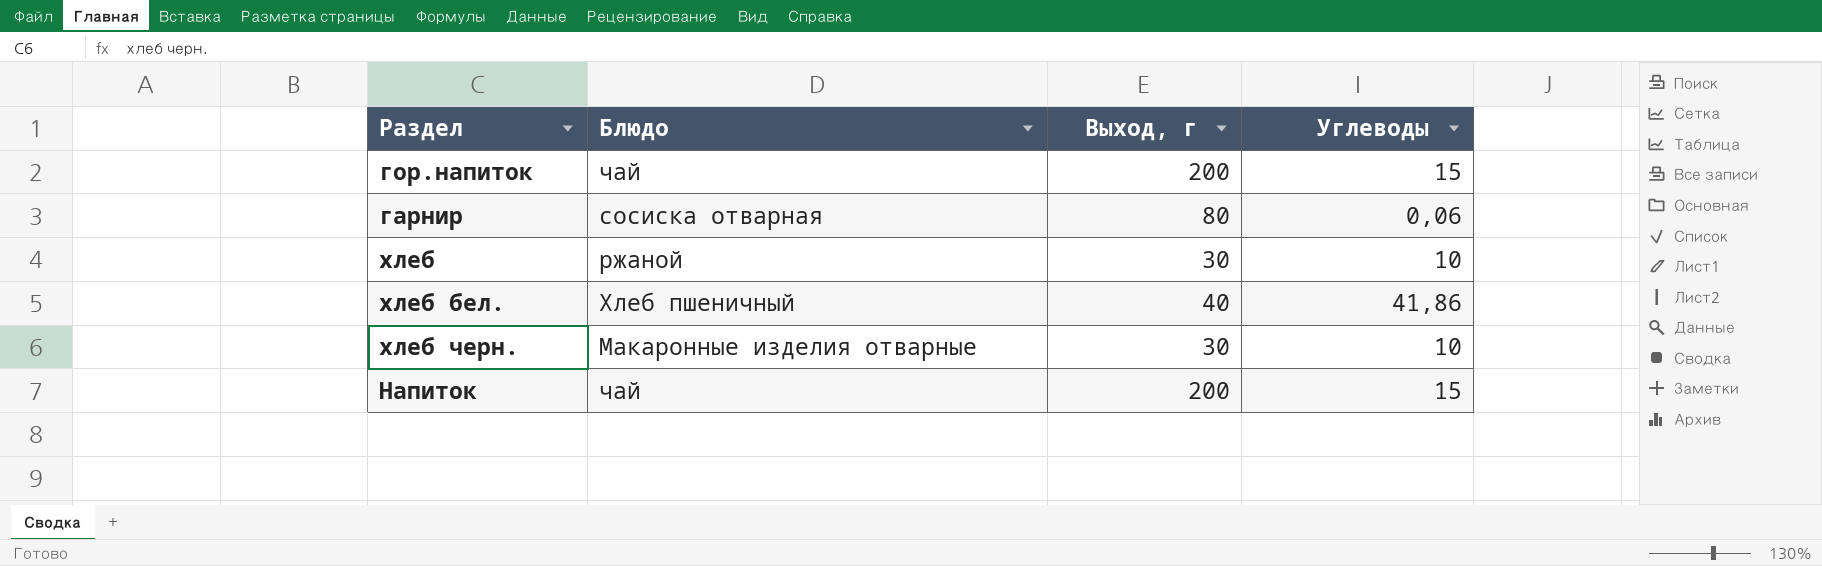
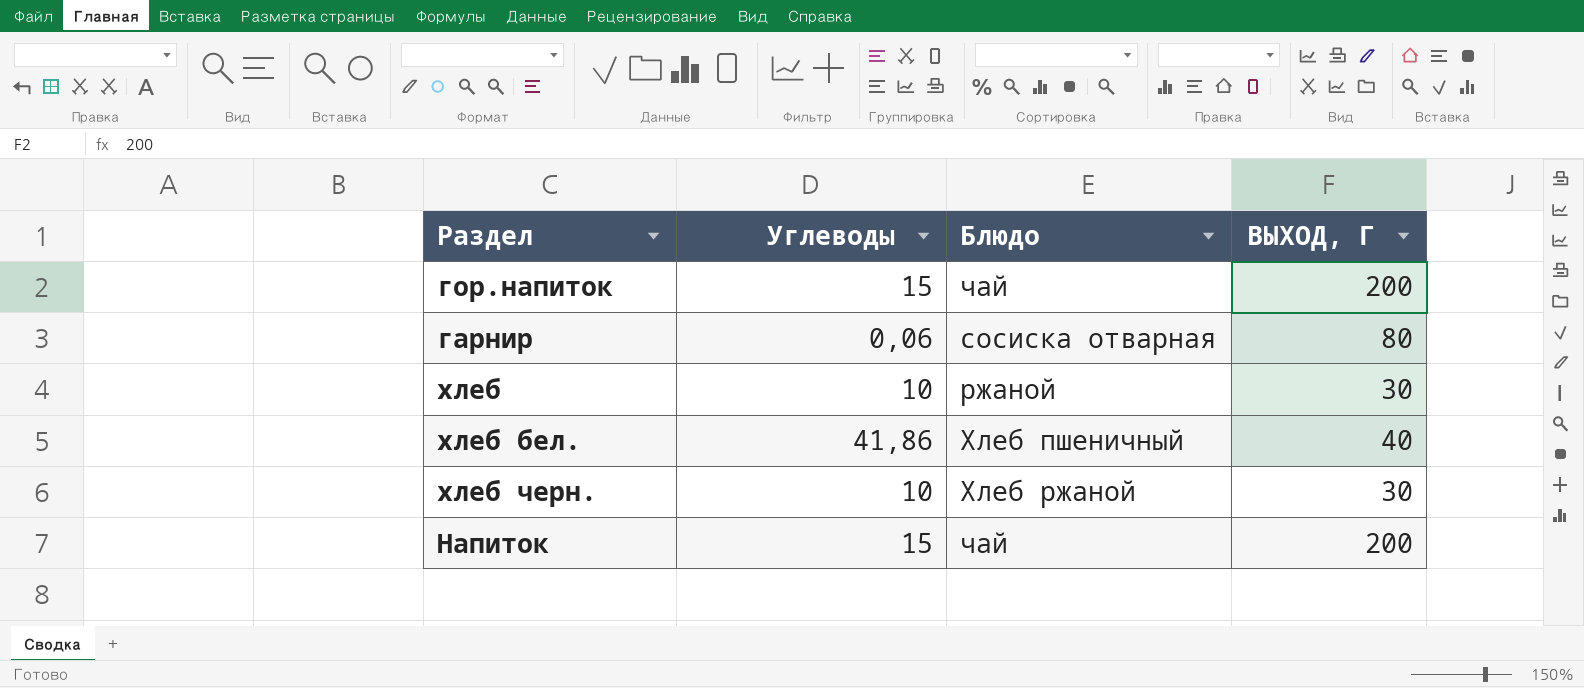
column Углеводы | position: 4 -> 2
column name: Выход, г -> ВЫХОД, Г
хлеб черн. | Блюдо: Макаронные изделия отварные -> Хлеб ржаной

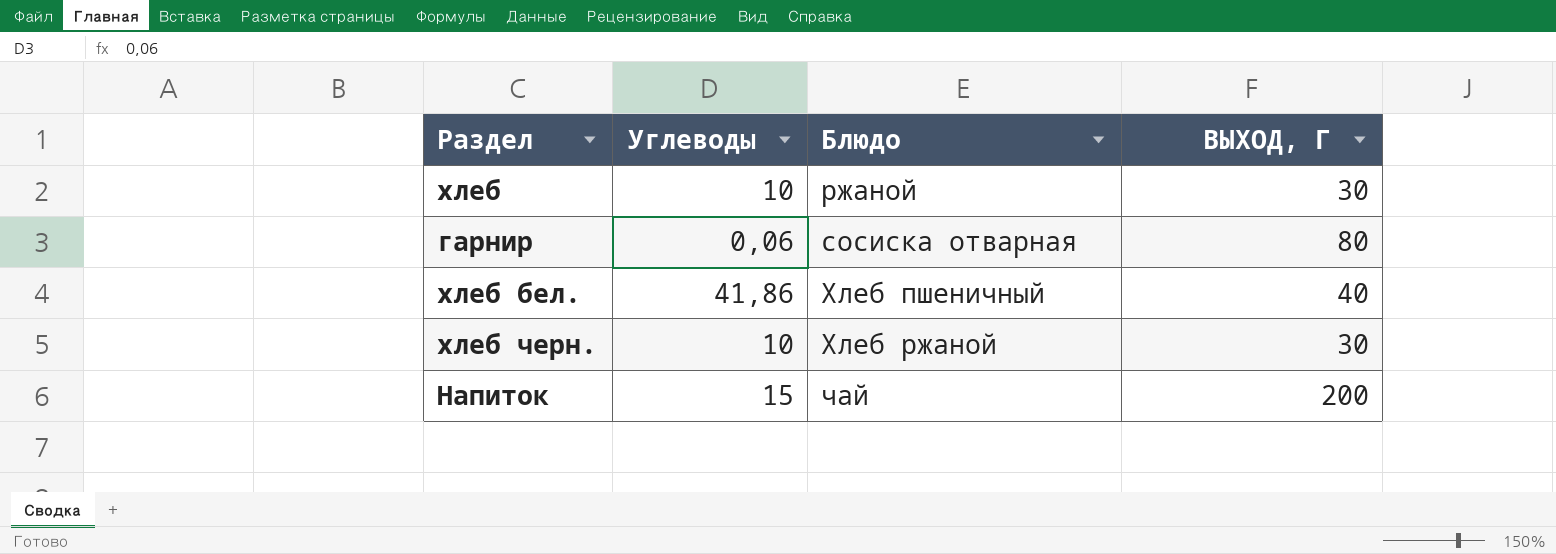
row order: none -> Блюдо ascending
row гор.напиток: 15 | чай | 200 -> none

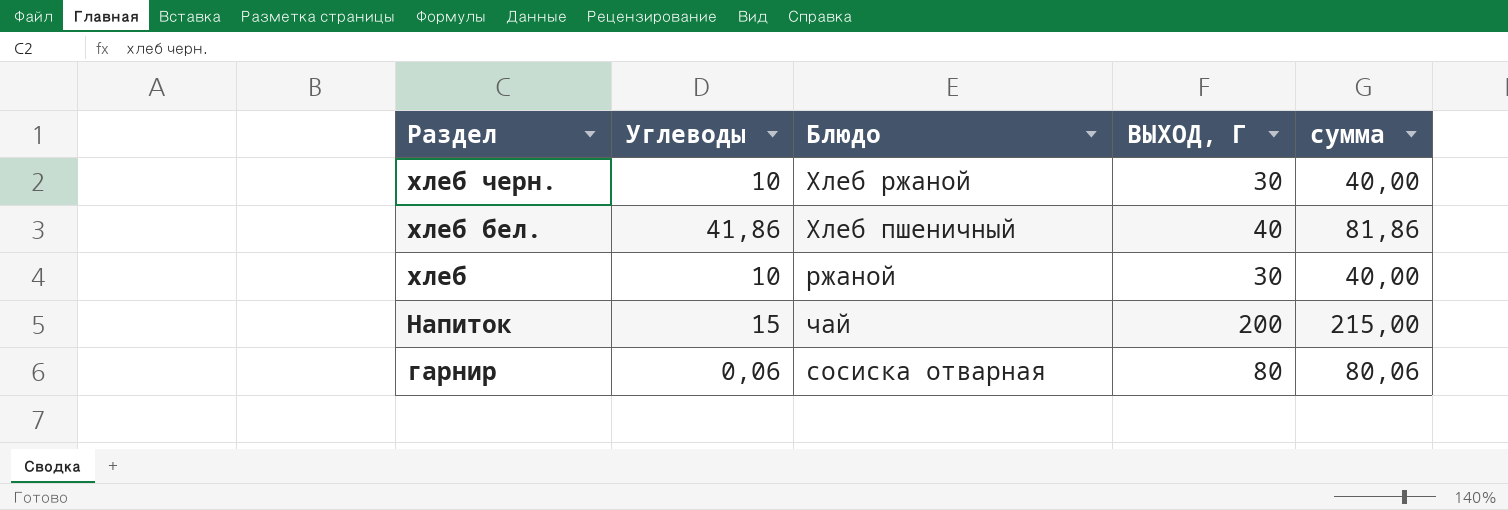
row order: Блюдо ascending -> Раздел descending
column сумма | formula: none -> [Углеводы] + [ВЫХОД, Г]

